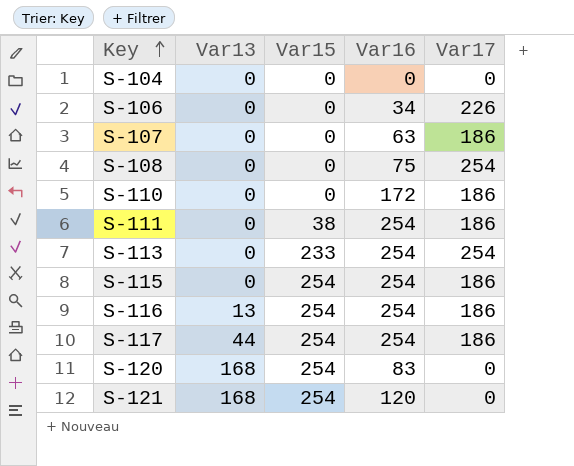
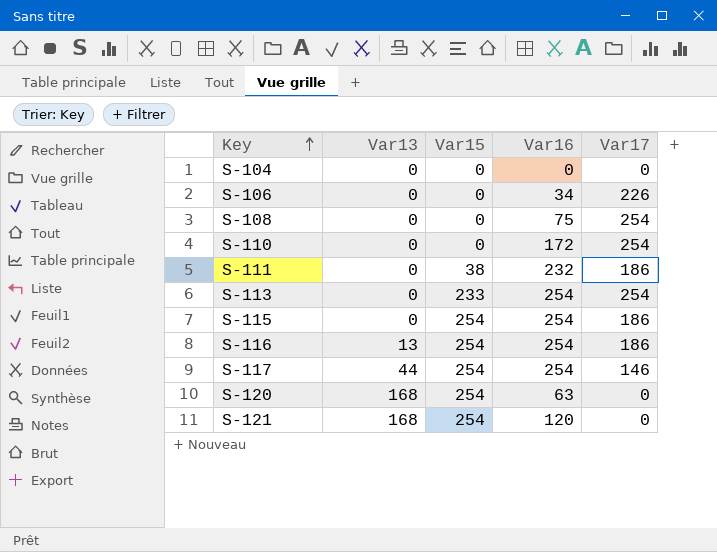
row S-107: 0 | 0 | 63 | 186 -> none
S-110 | Var17: 186 -> 254
S-111 | Var16: 254 -> 232
S-117 | Var17: 186 -> 146
S-120 | Var16: 83 -> 63

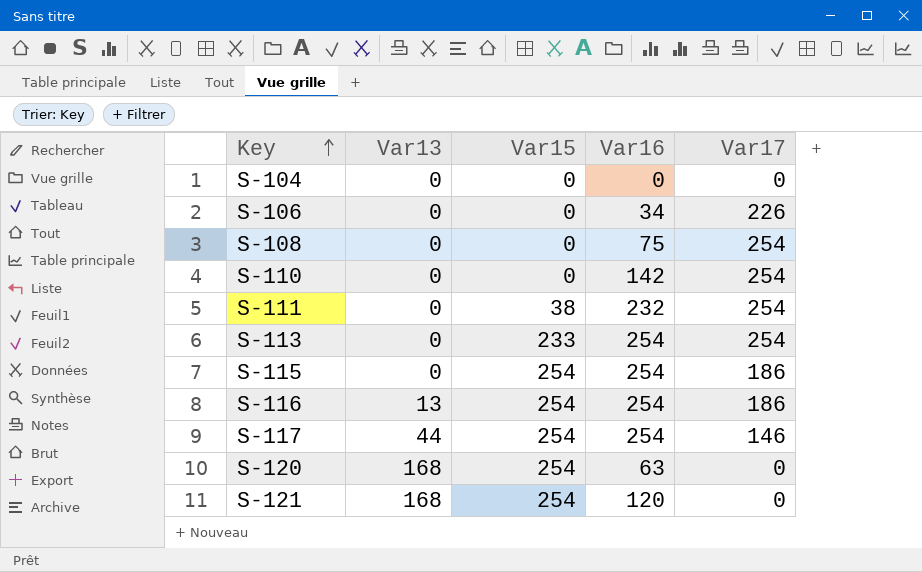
S-110 | Var16: 172 -> 142
S-111 | Var17: 186 -> 254

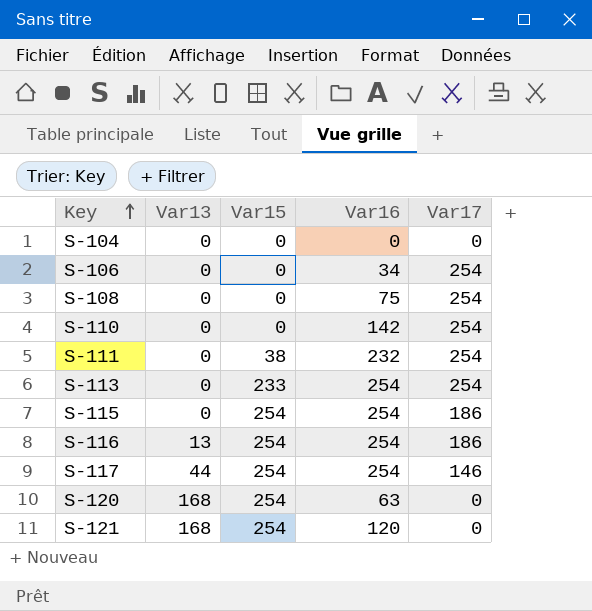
S-106 | Var17: 226 -> 254

